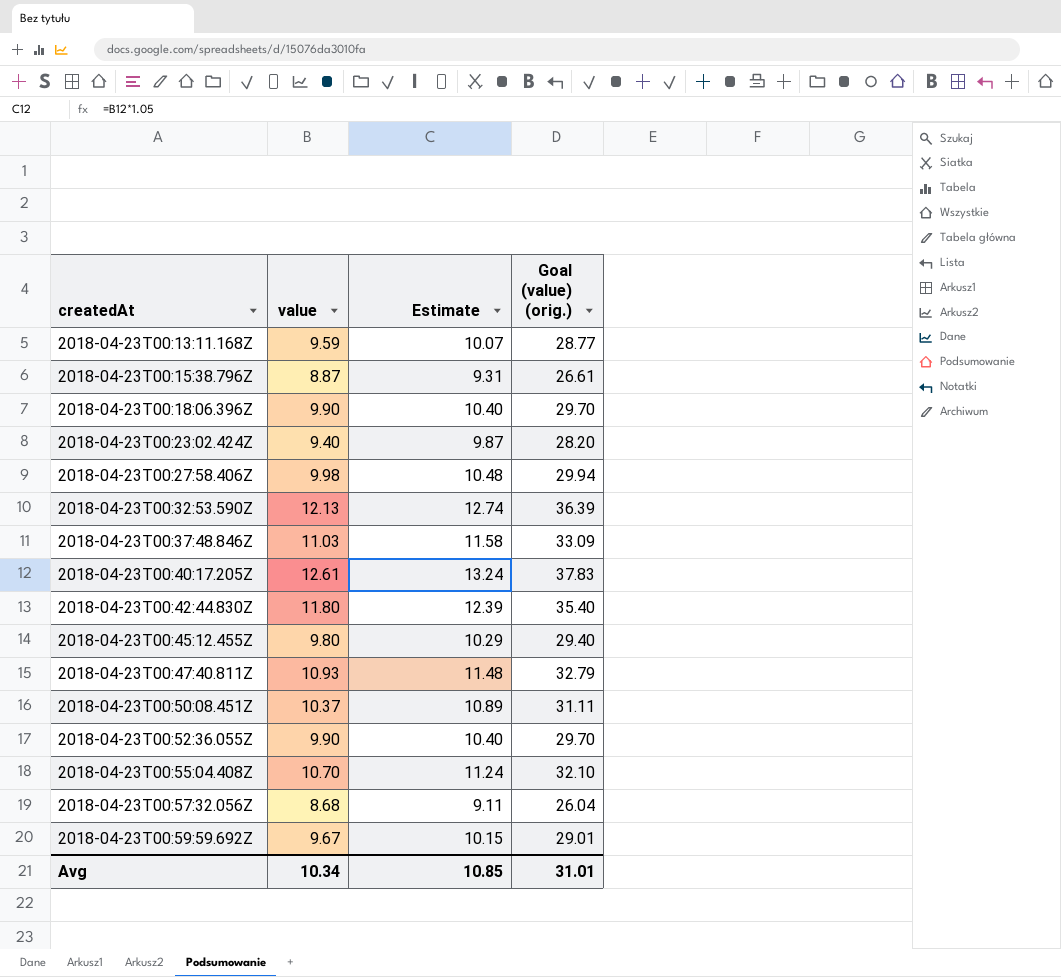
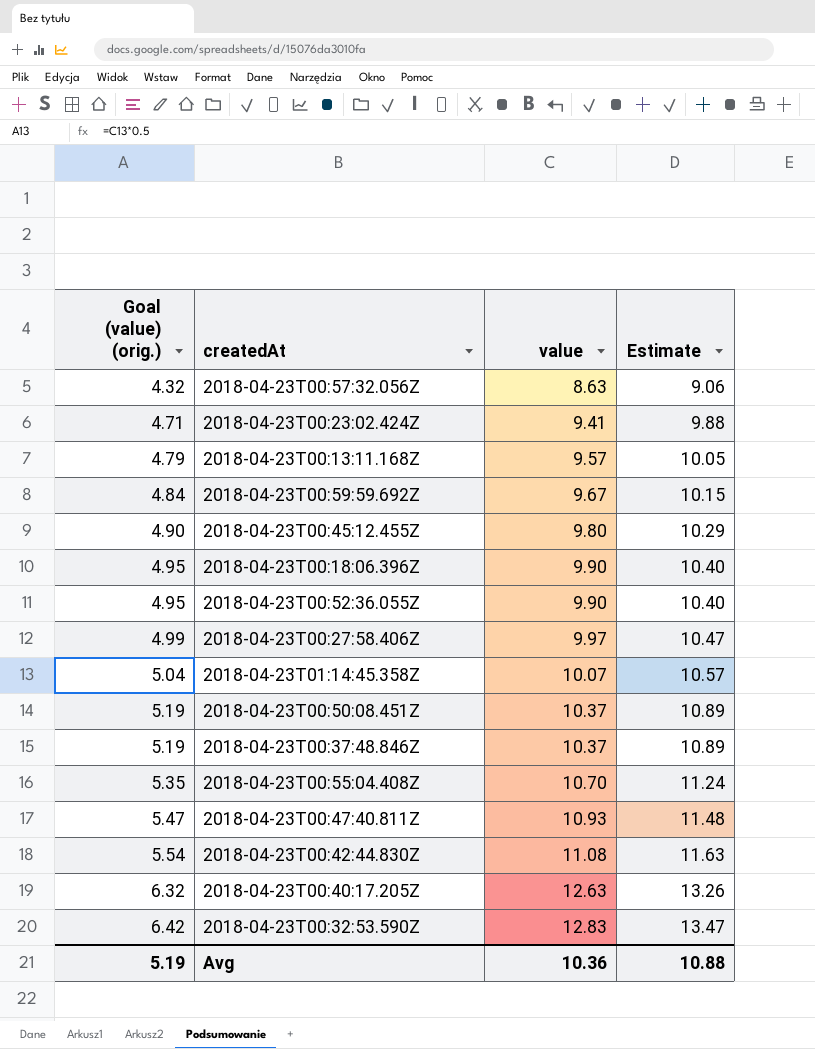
row order: createdAt ascending -> Goal (value) (orig.) ascending
column Goal (value) (orig.) | formula: [value] * 3 -> [value] * 0.5
column Goal (value) (orig.) | position: 4 -> 1
row 2018-04-23T00:15:38.796Z: 8.87 | 9.31 | 26.61 -> none
2018-04-23T00:57:32.056Z | value: 8.68 -> 8.63
2018-04-23T00:57:32.056Z | Estimate: 9.11 -> 9.06
2018-04-23T00:23:02.424Z | value: 9.40 -> 9.41
2018-04-23T00:23:02.424Z | Estimate: 9.87 -> 9.88
2018-04-23T00:13:11.168Z | value: 9.59 -> 9.57
2018-04-23T00:13:11.168Z | Estimate: 10.07 -> 10.05
2018-04-23T00:27:58.406Z | value: 9.98 -> 9.97
2018-04-23T00:27:58.406Z | Estimate: 10.48 -> 10.47
row 2018-04-23T01:14:45.358Z: none -> 5.04 | 10.07 | 10.57
2018-04-23T00:37:48.846Z | value: 11.03 -> 10.37
2018-04-23T00:37:48.846Z | Estimate: 11.58 -> 10.89
2018-04-23T00:42:44.830Z | value: 11.80 -> 11.08
2018-04-23T00:42:44.830Z | Estimate: 12.39 -> 11.63
2018-04-23T00:40:17.205Z | value: 12.61 -> 12.63
2018-04-23T00:40:17.205Z | Estimate: 13.24 -> 13.26
2018-04-23T00:32:53.590Z | value: 12.13 -> 12.83
2018-04-23T00:32:53.590Z | Estimate: 12.74 -> 13.47
Avg | Goal (value) (orig.): 31.01 -> 5.19
Avg | value: 10.34 -> 10.36
Avg | Estimate: 10.85 -> 10.88

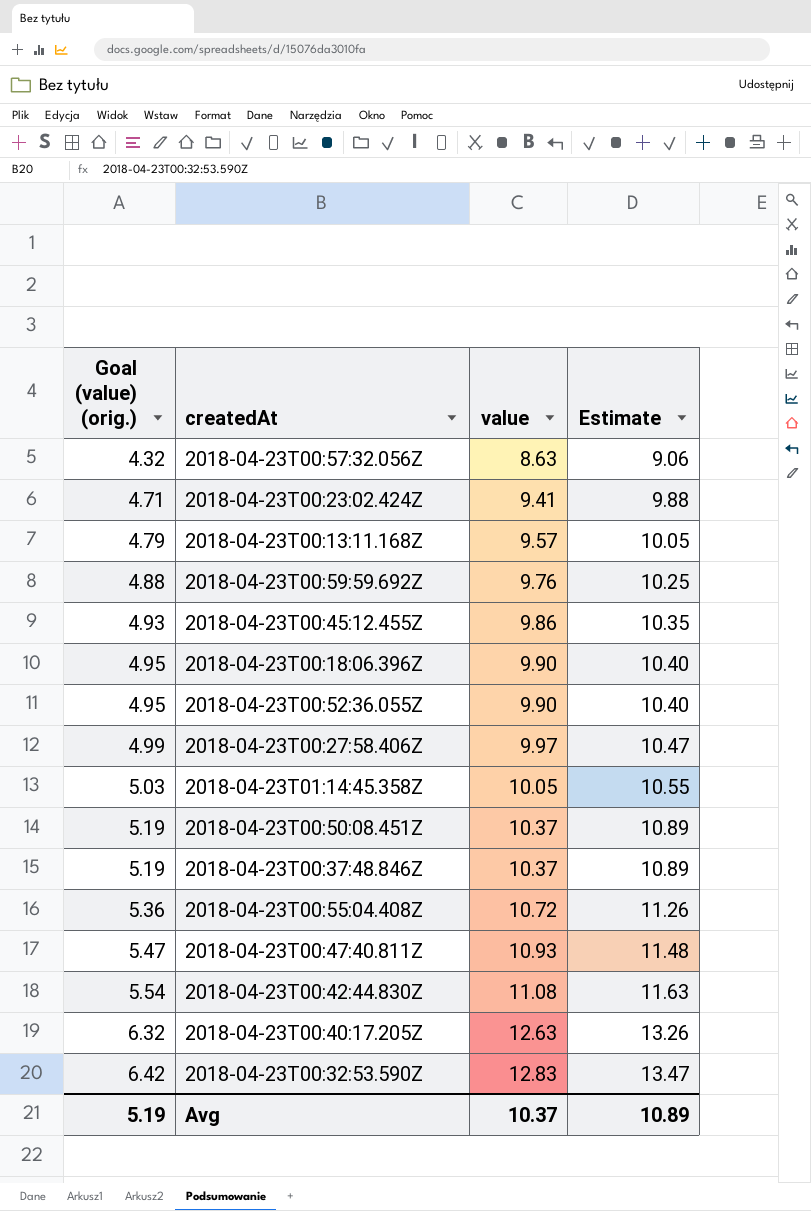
2018-04-23T00:59:59.692Z | Goal (value) (orig.): 4.84 -> 4.88
2018-04-23T00:59:59.692Z | value: 9.67 -> 9.76
2018-04-23T00:59:59.692Z | Estimate: 10.15 -> 10.25
2018-04-23T00:45:12.455Z | Goal (value) (orig.): 4.90 -> 4.93
2018-04-23T00:45:12.455Z | value: 9.80 -> 9.86
2018-04-23T00:45:12.455Z | Estimate: 10.29 -> 10.35
2018-04-23T01:14:45.358Z | Goal (value) (orig.): 5.04 -> 5.03
2018-04-23T01:14:45.358Z | value: 10.07 -> 10.05
2018-04-23T01:14:45.358Z | Estimate: 10.57 -> 10.55
2018-04-23T00:55:04.408Z | Goal (value) (orig.): 5.35 -> 5.36
2018-04-23T00:55:04.408Z | value: 10.70 -> 10.72
2018-04-23T00:55:04.408Z | Estimate: 11.24 -> 11.26
Avg | value: 10.36 -> 10.37
Avg | Estimate: 10.88 -> 10.89

